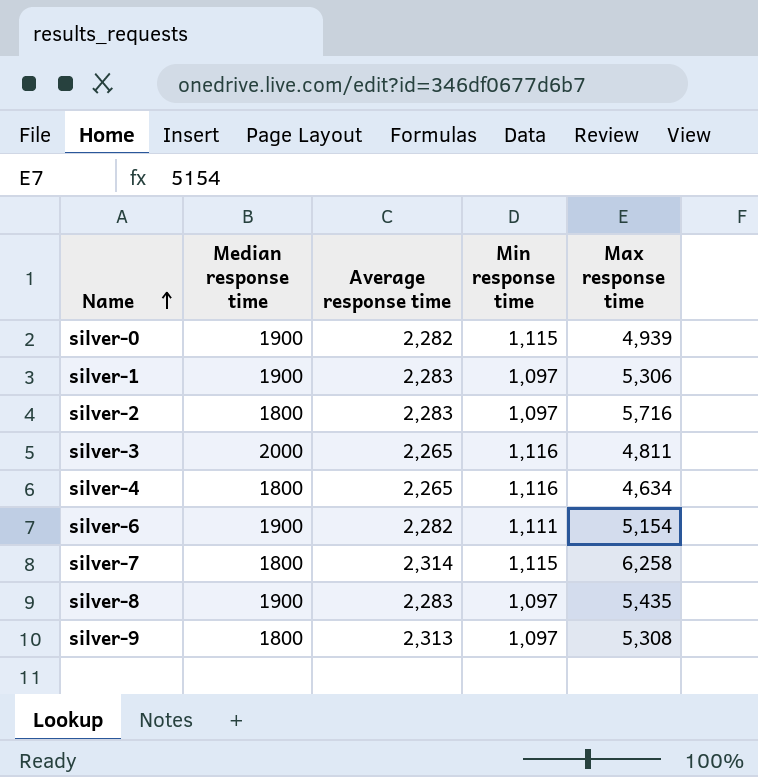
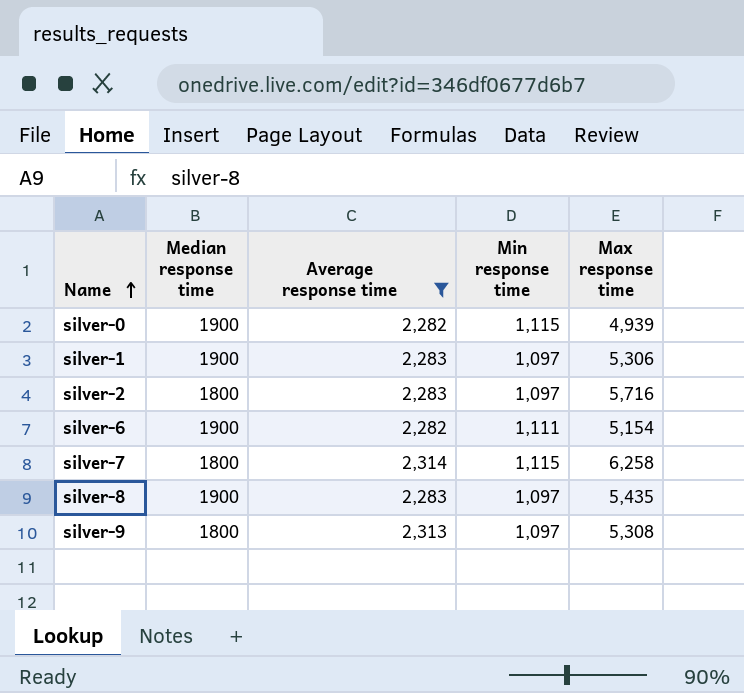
filter: none -> Average response time != 2,265

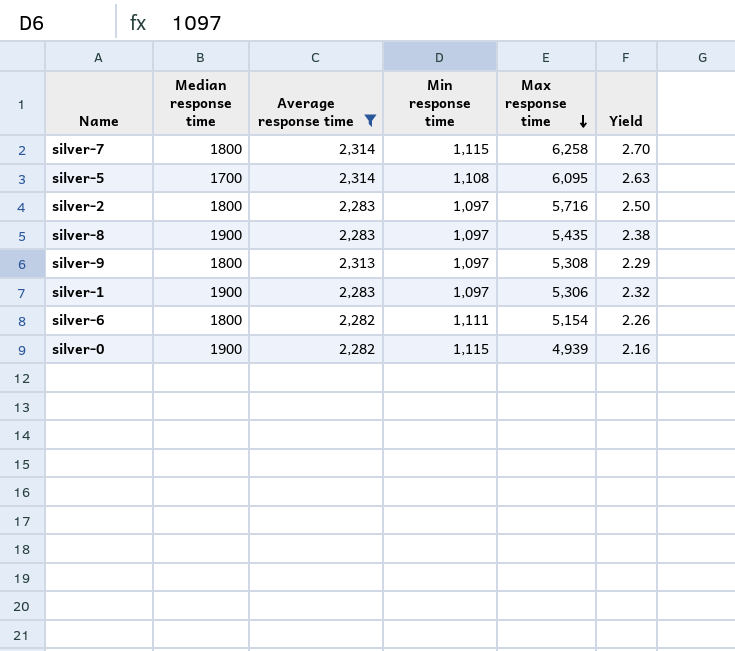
row order: Name ascending -> Max response time descending
column Yield | formula: none -> [Max response time] / [Average response time]
row silver-5: none -> 1700 | 2,314 | 1,108 | 6,095 | 2.63
silver-6 | Median response time: 1900 -> 1800

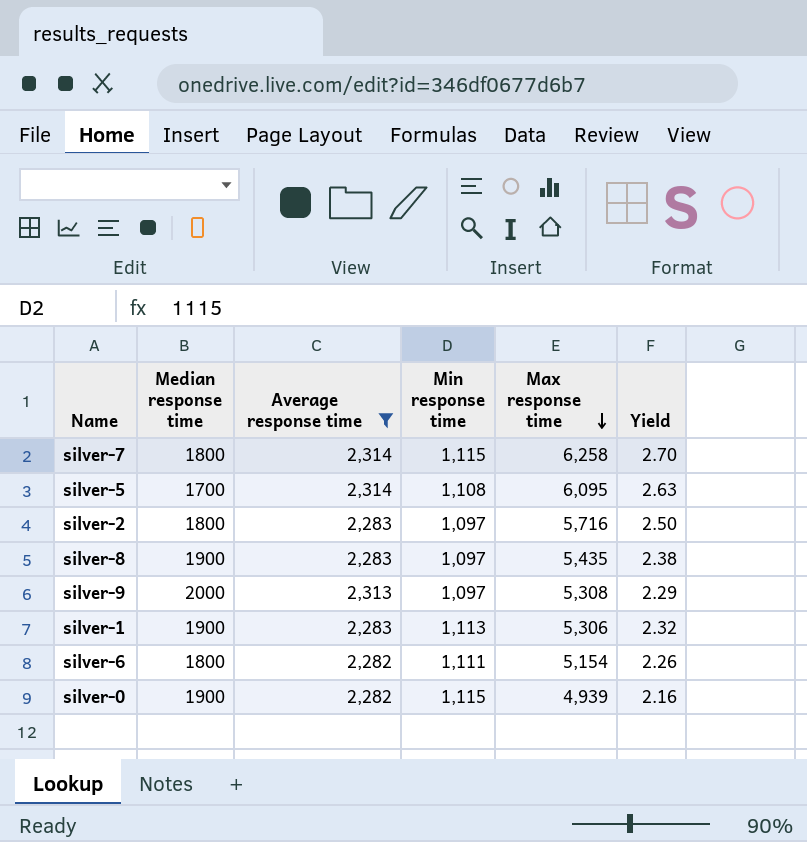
silver-9 | Median response time: 1800 -> 2000
silver-1 | Min response time: 1,097 -> 1,113

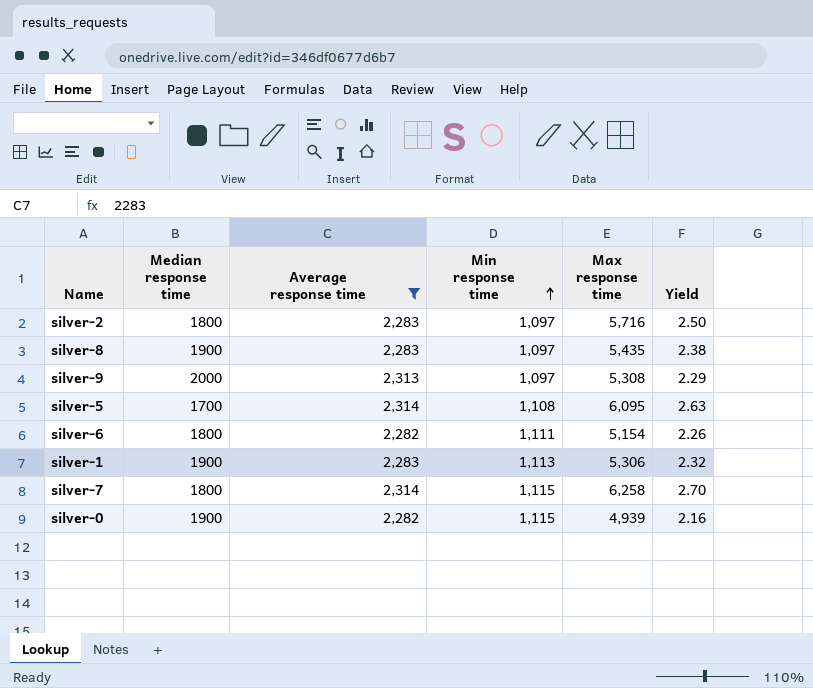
row order: Max response time descending -> Min response time ascending

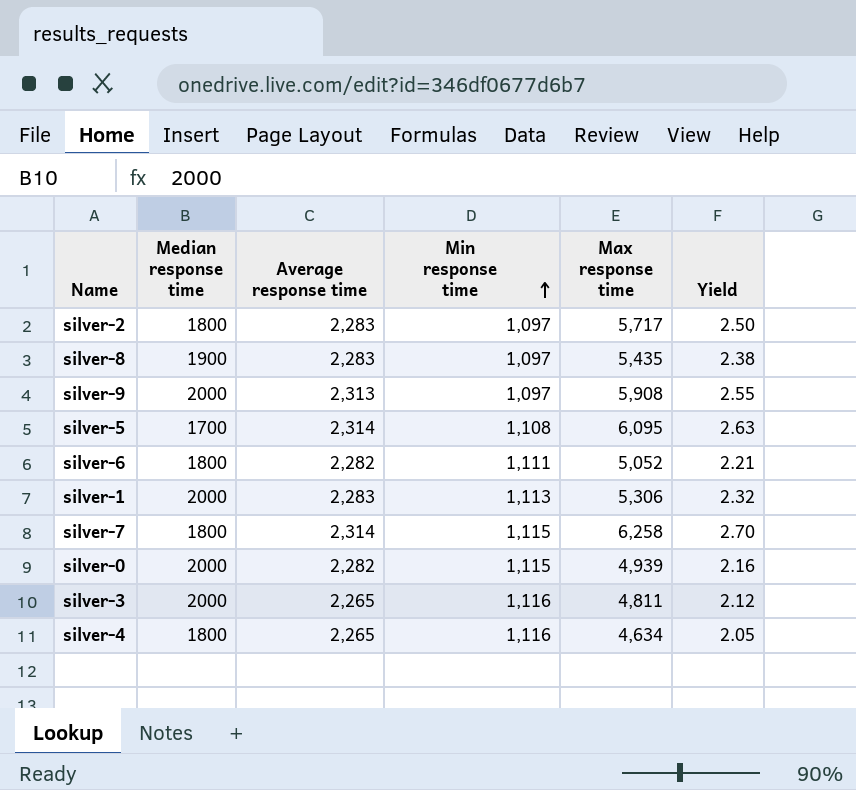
filter: Average response time != 2,265 -> none
silver-2 | Max response time: 5,716 -> 5,717
silver-9 | Max response time: 5,308 -> 5,908
silver-9 | Yield: 2.29 -> 2.55
silver-6 | Max response time: 5,154 -> 5,052
silver-6 | Yield: 2.26 -> 2.21
silver-1 | Median response time: 1900 -> 2000
silver-0 | Median response time: 1900 -> 2000

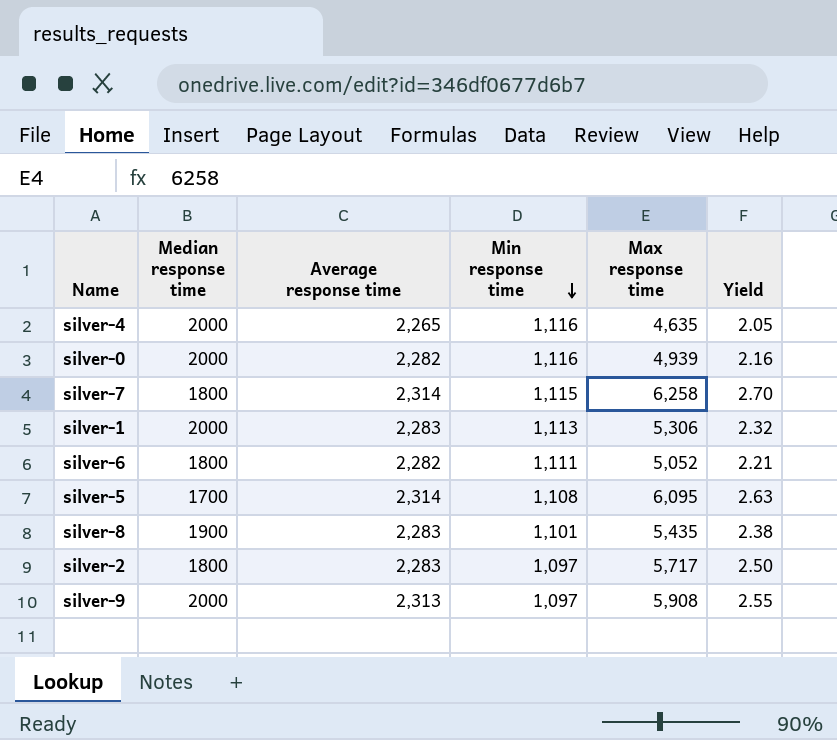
row order: Min response time ascending -> Min response time descending
row silver-3: 2000 | 2,265 | 1,116 | 4,811 | 2.12 -> none
silver-4 | Median response time: 1800 -> 2000
silver-4 | Max response time: 4,634 -> 4,635
silver-0 | Min response time: 1,115 -> 1,116
silver-8 | Min response time: 1,097 -> 1,101

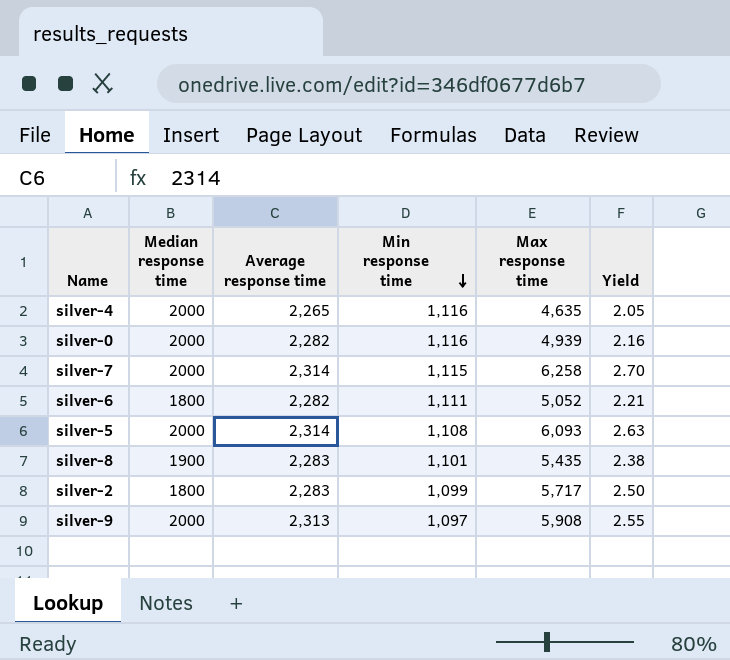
row silver-1: 2000 | 2,283 | 1,113 | 5,306 | 2.32 -> none
silver-7 | Median response time: 1800 -> 2000
silver-5 | Median response time: 1700 -> 2000
silver-5 | Max response time: 6,095 -> 6,093
silver-2 | Min response time: 1,097 -> 1,099

